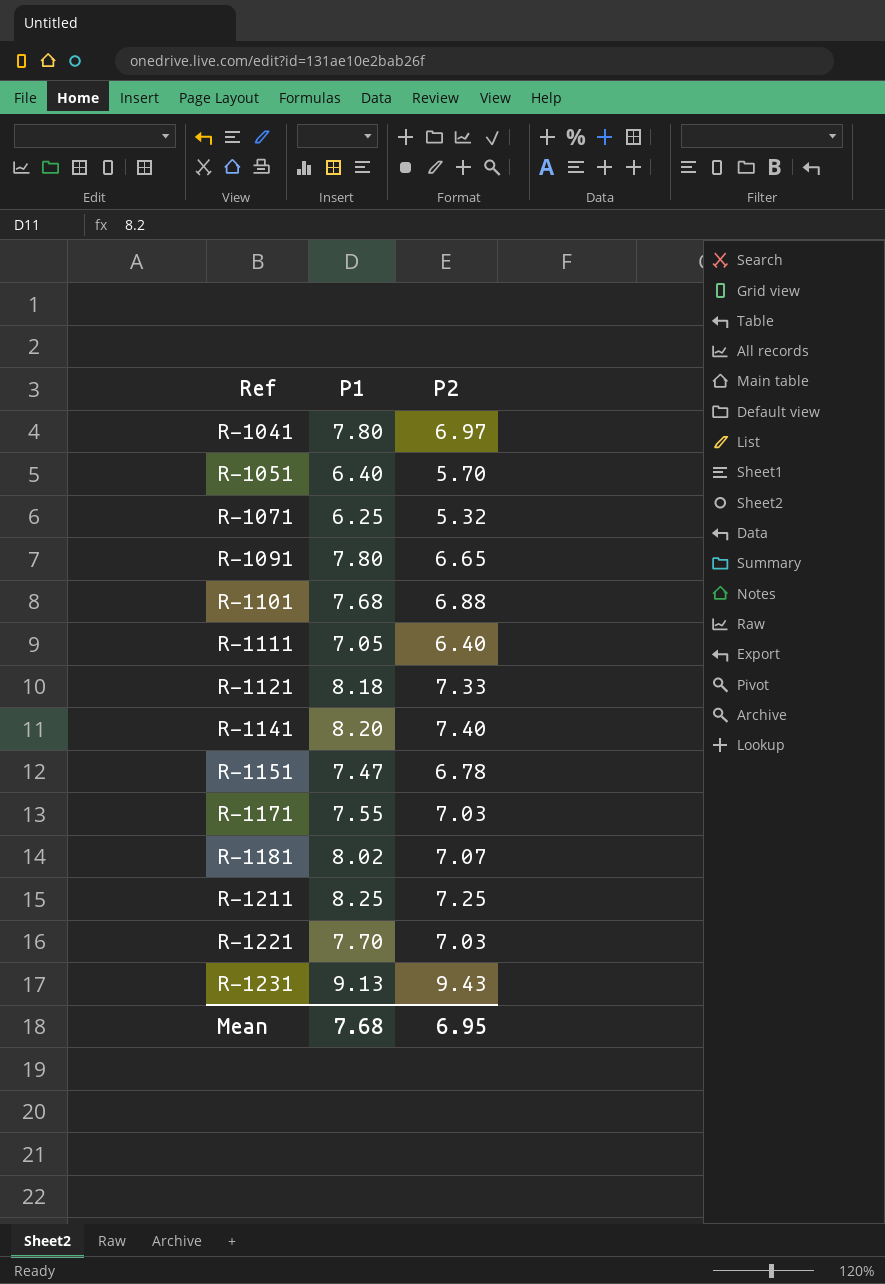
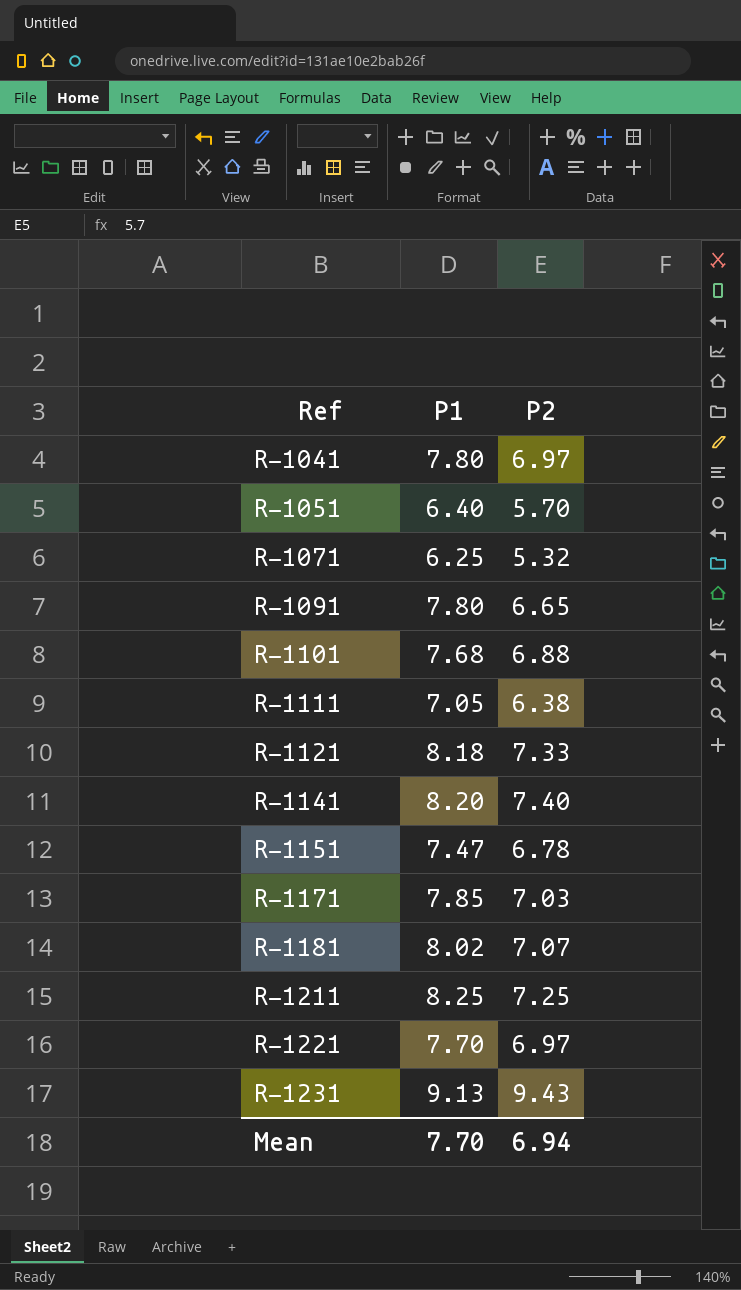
R-1111 | P2: 6.40 -> 6.38
R-1171 | P1: 7.55 -> 7.85
R-1221 | P2: 7.03 -> 6.97
Mean | P1: 7.68 -> 7.70
Mean | P2: 6.95 -> 6.94

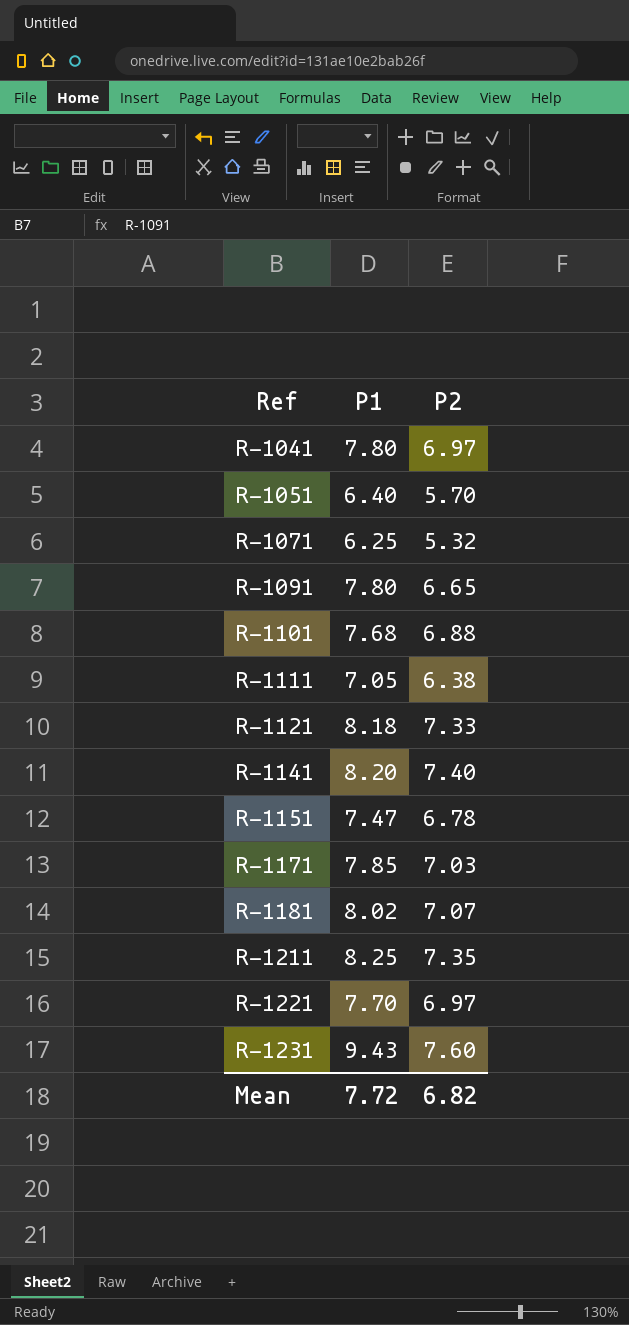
R-1211 | P2: 7.25 -> 7.35
R-1231 | P1: 9.13 -> 9.43
R-1231 | P2: 9.43 -> 7.60
Mean | P1: 7.70 -> 7.72
Mean | P2: 6.94 -> 6.82

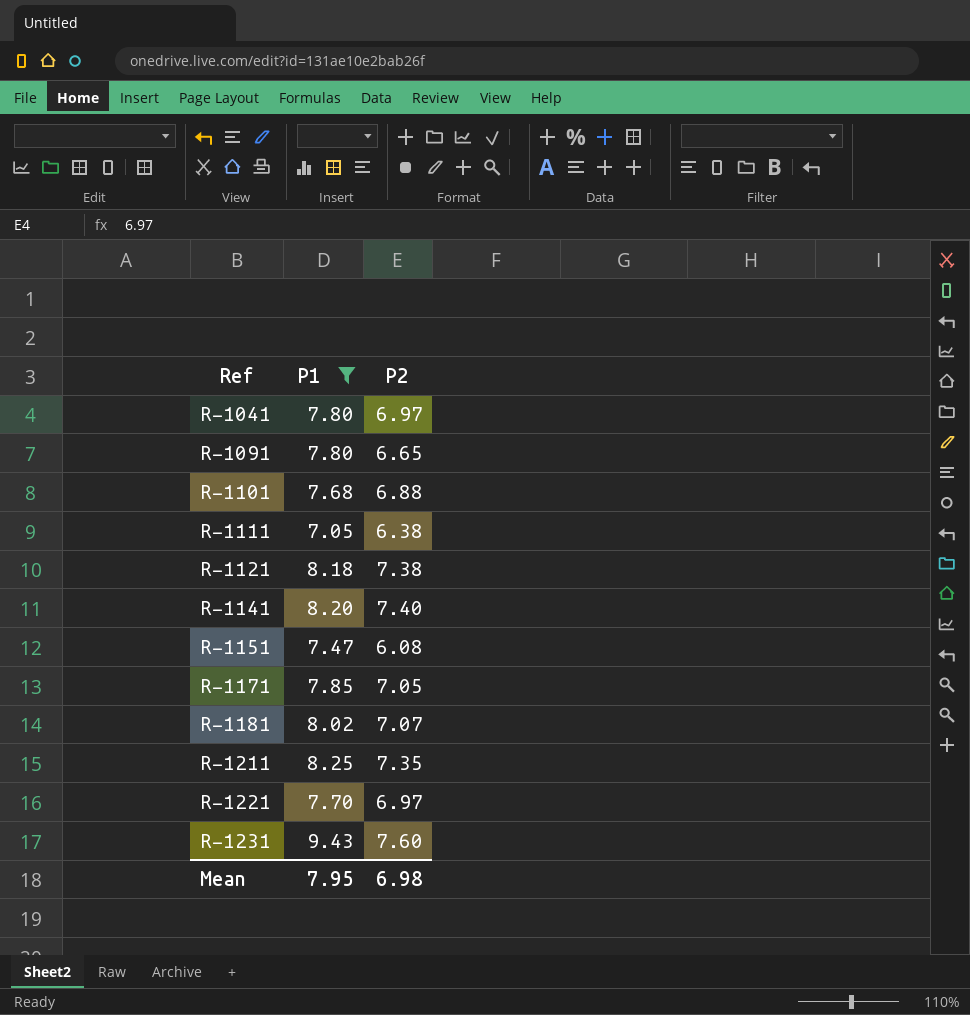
filter: none -> P1 >= 7.05
R-1121 | P2: 7.33 -> 7.38
R-1151 | P2: 6.78 -> 6.08
R-1171 | P2: 7.03 -> 7.05
Mean | P1: 7.72 -> 7.95
Mean | P2: 6.82 -> 6.98

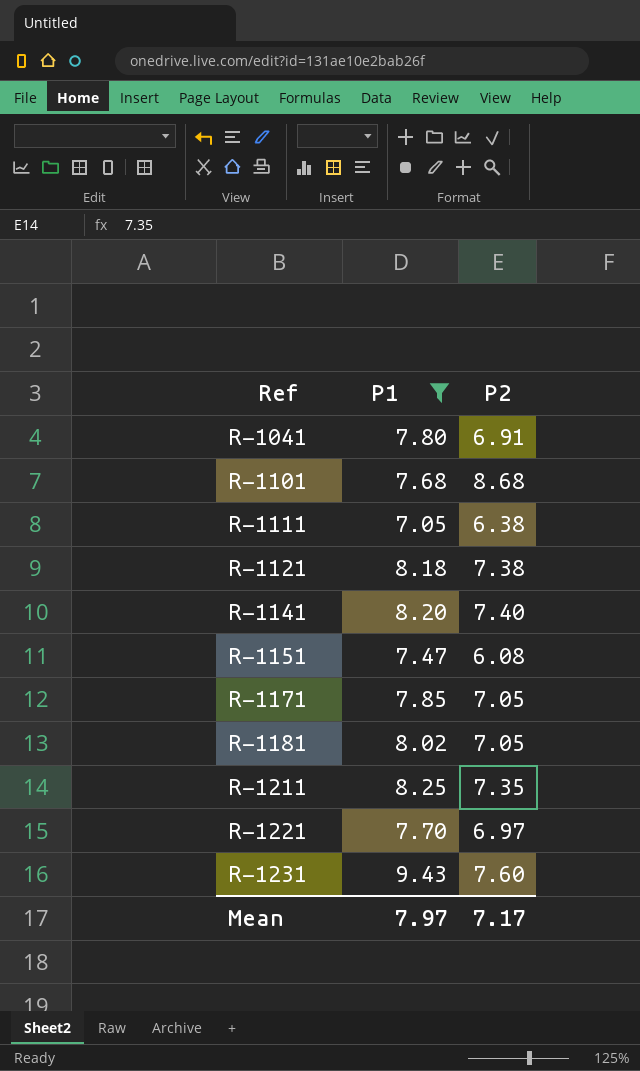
row R-1091: 7.80 | 6.65 -> none
R-1041 | P2: 6.97 -> 6.91
R-1101 | P2: 6.88 -> 8.68
R-1181 | P2: 7.07 -> 7.05
Mean | P1: 7.95 -> 7.97
Mean | P2: 6.98 -> 7.17

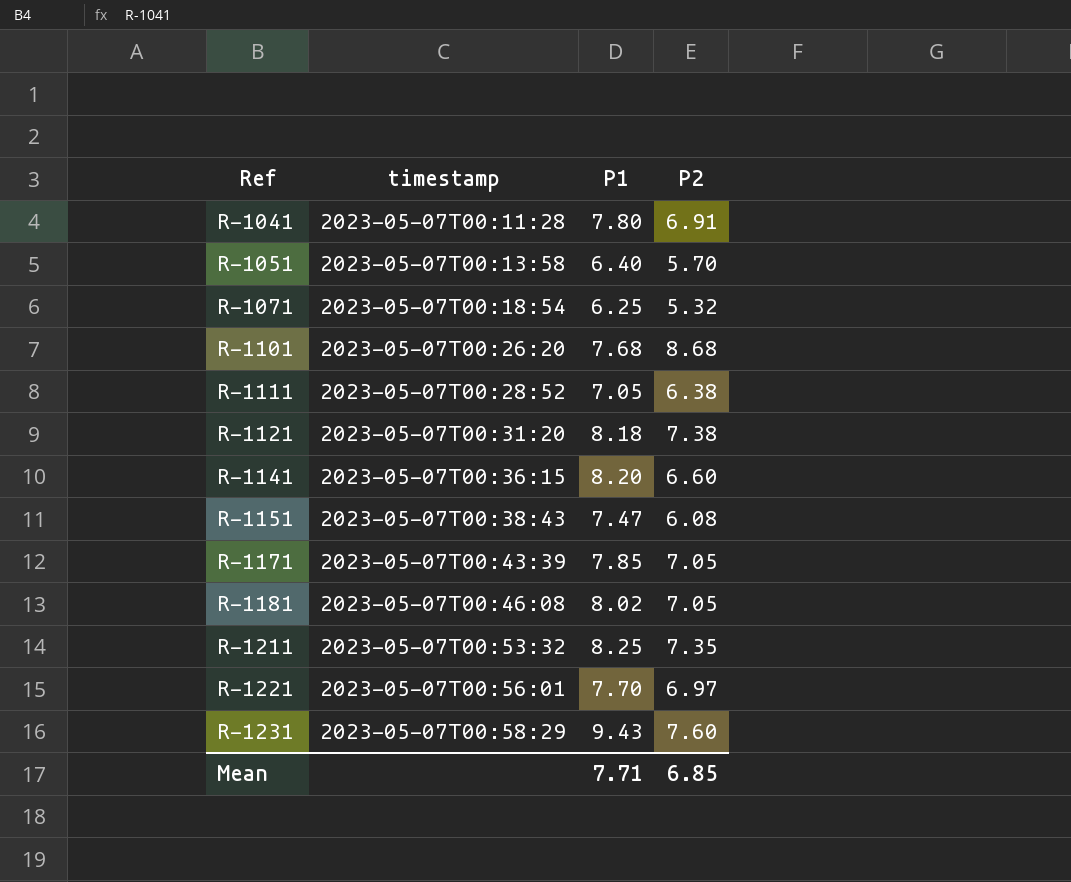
filter: P1 >= 7.05 -> none
column timestamp | position: none -> 2
R-1141 | P2: 7.40 -> 6.60
Mean | P1: 7.97 -> 7.71
Mean | P2: 7.17 -> 6.85

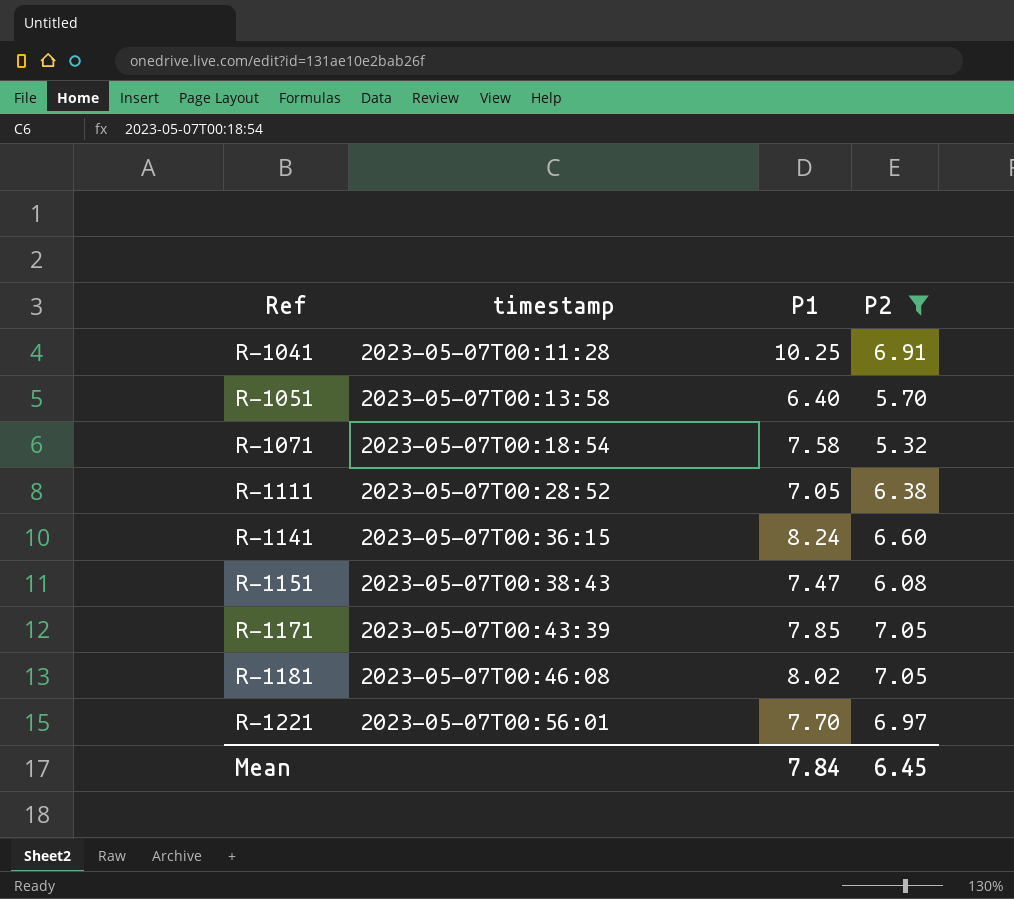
filter: none -> P2 <= 7.05
R-1041 | P1: 7.80 -> 10.25
R-1071 | P1: 6.25 -> 7.58
R-1141 | P1: 8.20 -> 8.24
Mean | P1: 7.71 -> 7.84
Mean | P2: 6.85 -> 6.45

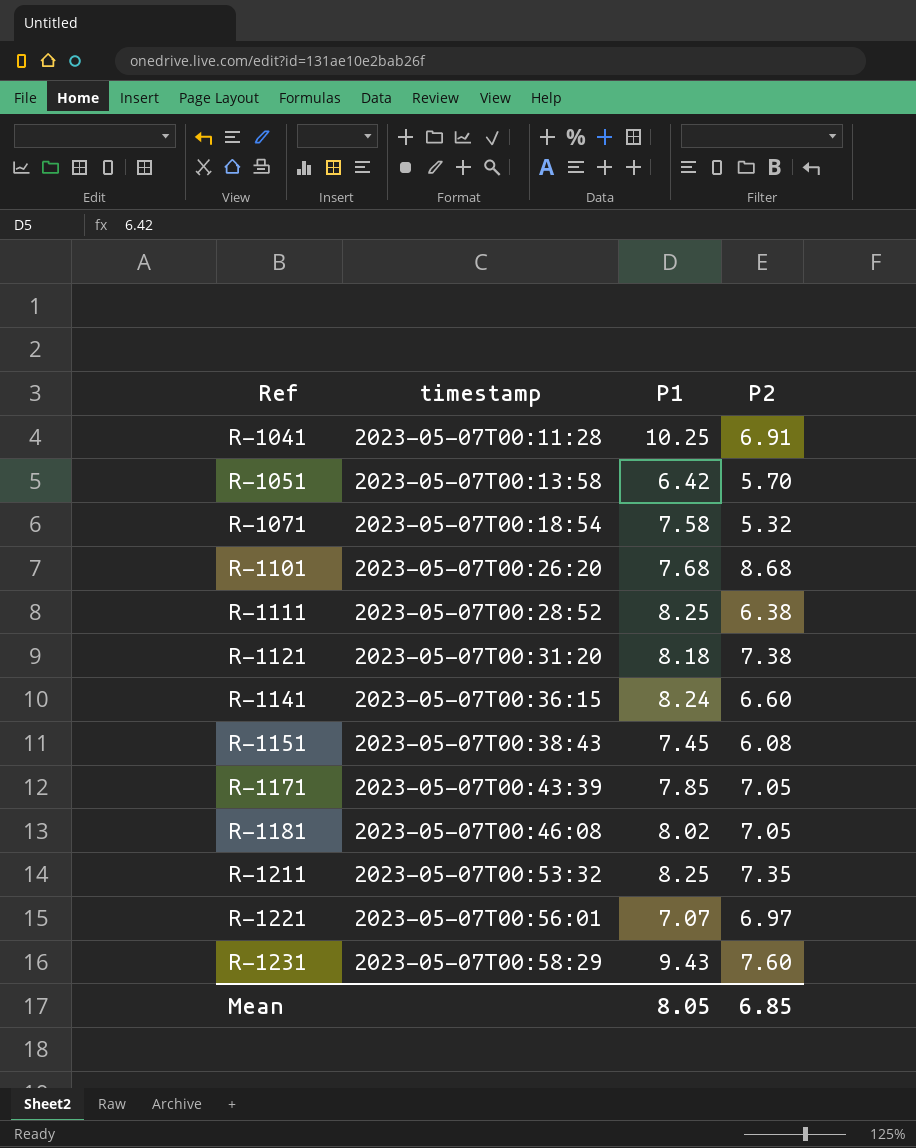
filter: P2 <= 7.05 -> none
R-1051 | P1: 6.40 -> 6.42
R-1111 | P1: 7.05 -> 8.25
R-1151 | P1: 7.47 -> 7.45
R-1221 | P1: 7.70 -> 7.07
Mean | P1: 7.84 -> 8.05
Mean | P2: 6.45 -> 6.85

